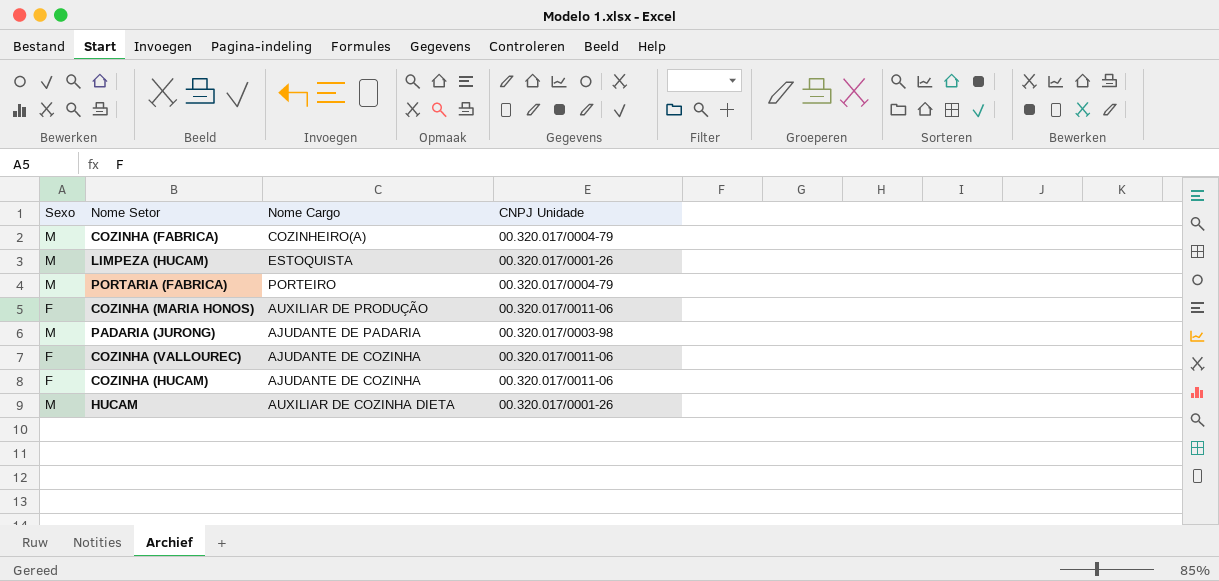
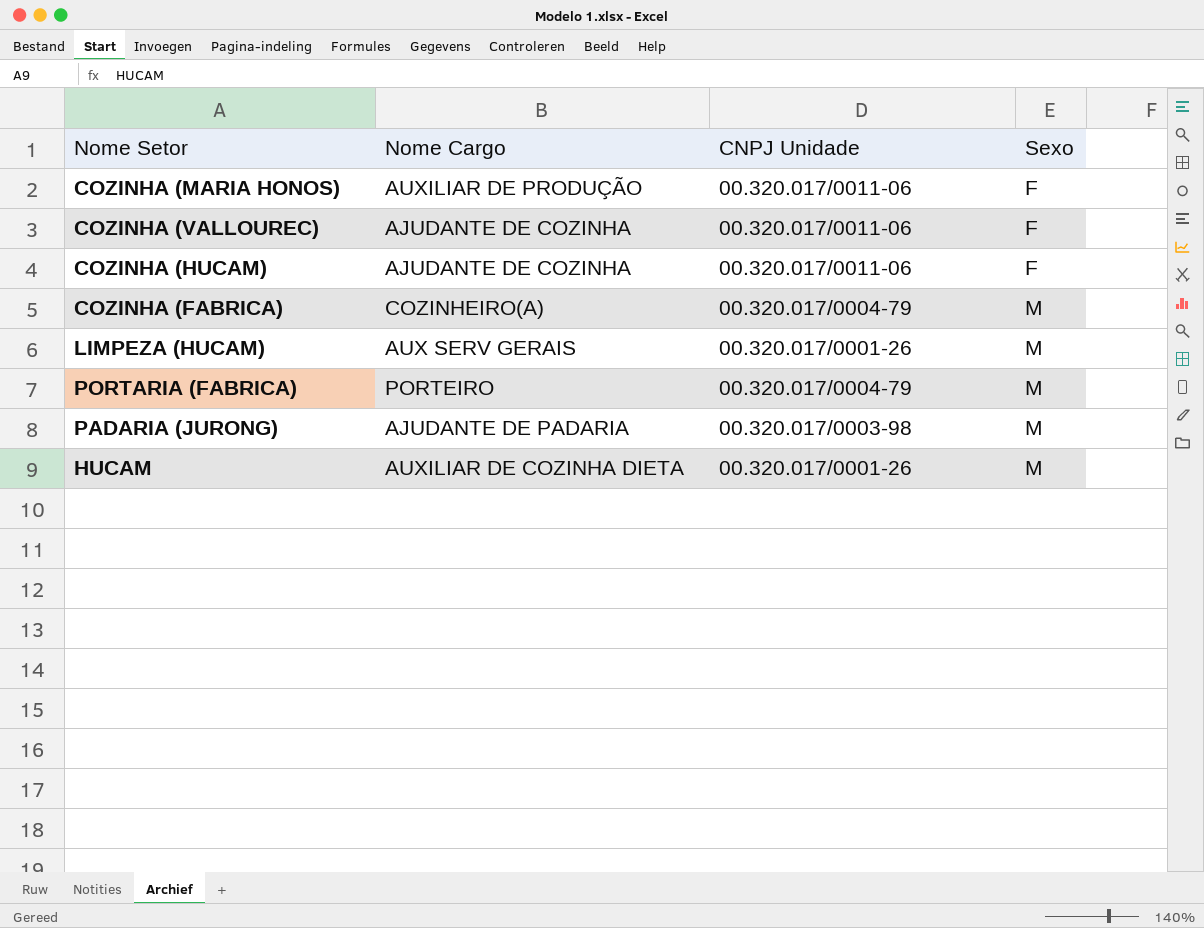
row order: none -> Sexo ascending
column Sexo | position: 1 -> 4
LIMPEZA (HUCAM) | Nome Cargo: ESTOQUISTA -> AUX SERV GERAIS

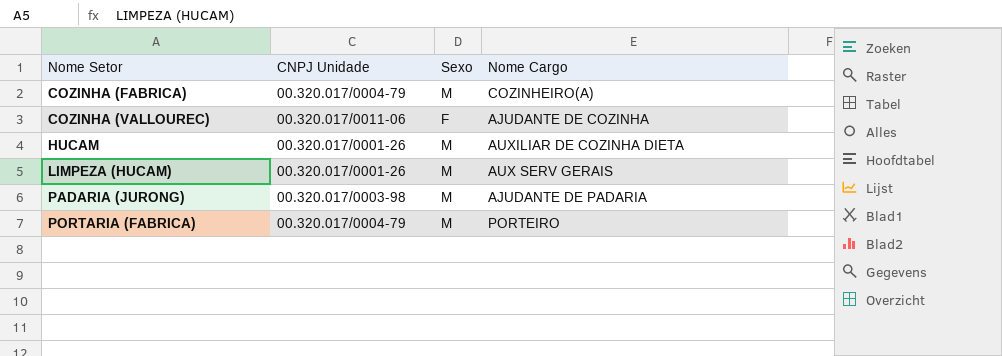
row order: Sexo ascending -> Nome Setor ascending
column Nome Cargo | position: 2 -> 4
row COZINHA (MARIA HONOS): AUXILIAR DE PRODUÇÃO | 00.320.017/0011-06 | F -> none
row COZINHA (HUCAM): AJUDANTE DE COZINHA | 00.320.017/0011-06 | F -> none

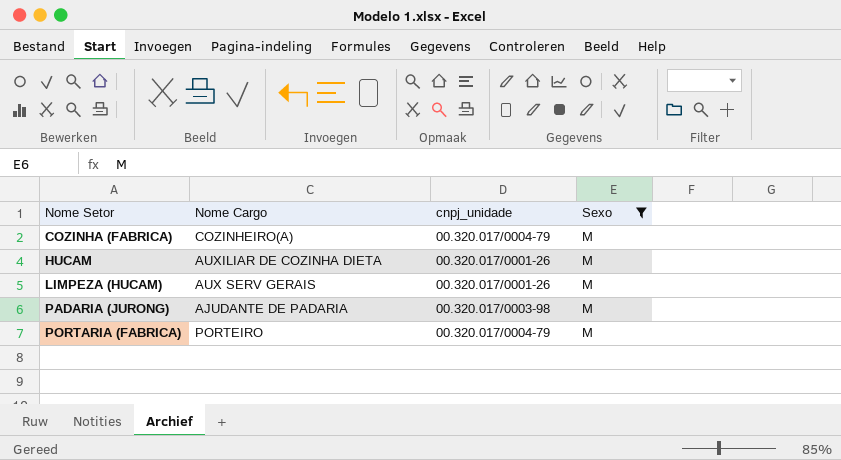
filter: none -> Sexo = M
column Nome Cargo | position: 4 -> 2
column name: CNPJ Unidade -> cnpj_unidade

